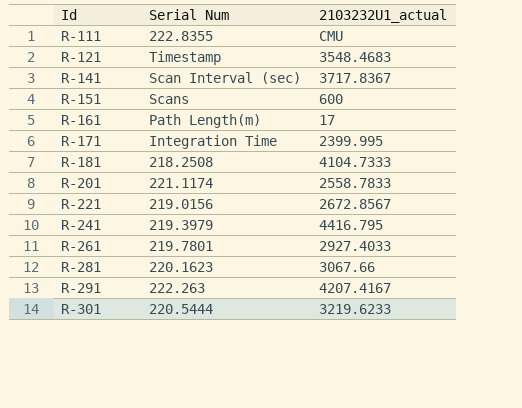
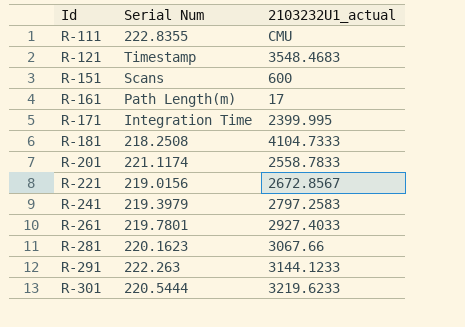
row R-141: Scan Interval (sec) | 3717.8367 -> none
R-241 | 2103232U1_actual: 4416.795 -> 2797.2583
R-291 | 2103232U1_actual: 4207.4167 -> 3144.1233

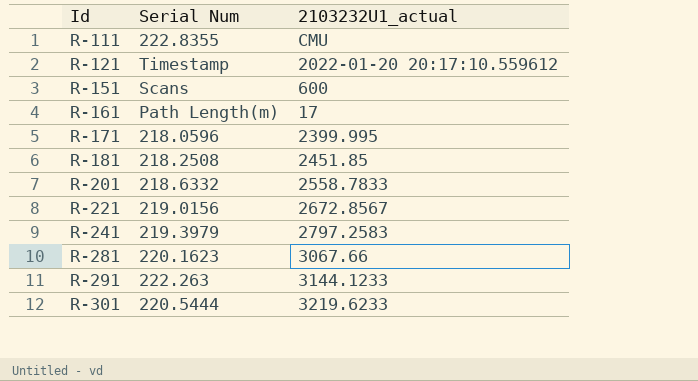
row R-261: 219.7801 | 2927.4033 -> none
R-121 | 2103232U1_actual: 3548.4683 -> 2022-01-20 20:17:10.559612
R-171 | Serial Num: Integration Time -> 218.0596
R-181 | 2103232U1_actual: 4104.7333 -> 2451.85
R-201 | Serial Num: 221.1174 -> 218.6332

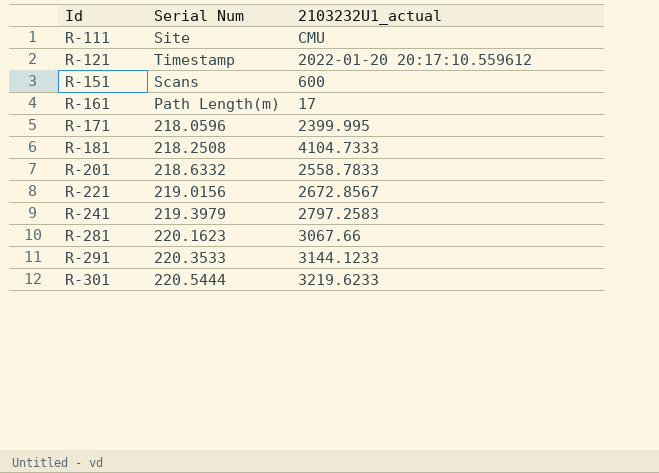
R-111 | Serial Num: 222.8355 -> Site
R-181 | 2103232U1_actual: 2451.85 -> 4104.7333
R-291 | Serial Num: 222.263 -> 220.3533

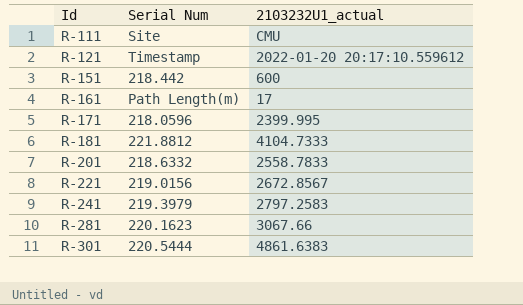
row R-291: 220.3533 | 3144.1233 -> none
R-151 | Serial Num: Scans -> 218.442
R-181 | Serial Num: 218.2508 -> 221.8812
R-301 | 2103232U1_actual: 3219.6233 -> 4861.6383

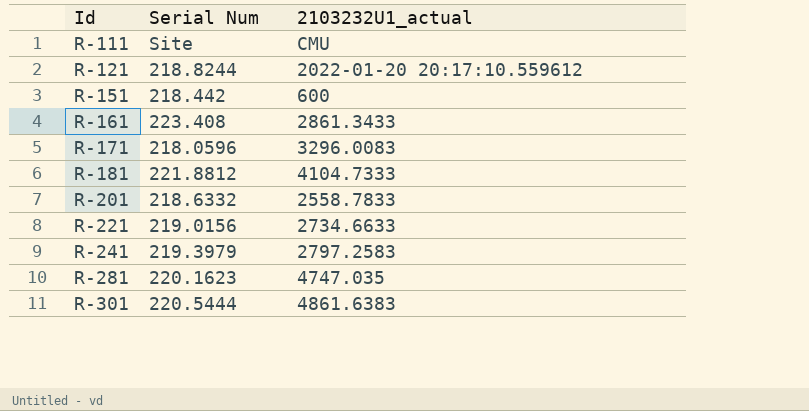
R-121 | Serial Num: Timestamp -> 218.8244
R-161 | Serial Num: Path Length(m) -> 223.408
R-161 | 2103232U1_actual: 17 -> 2861.3433
R-171 | 2103232U1_actual: 2399.995 -> 3296.0083
R-221 | 2103232U1_actual: 2672.8567 -> 2734.6633
R-281 | 2103232U1_actual: 3067.66 -> 4747.035

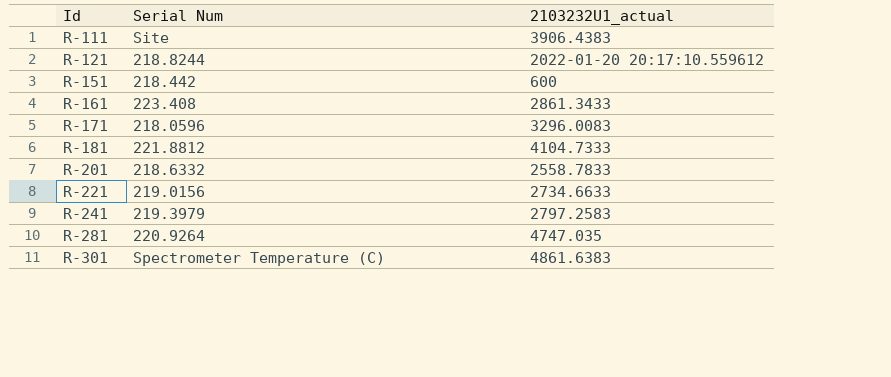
R-111 | 2103232U1_actual: CMU -> 3906.4383
R-281 | Serial Num: 220.1623 -> 220.9264
R-301 | Serial Num: 220.5444 -> Spectrometer Temperature (C)

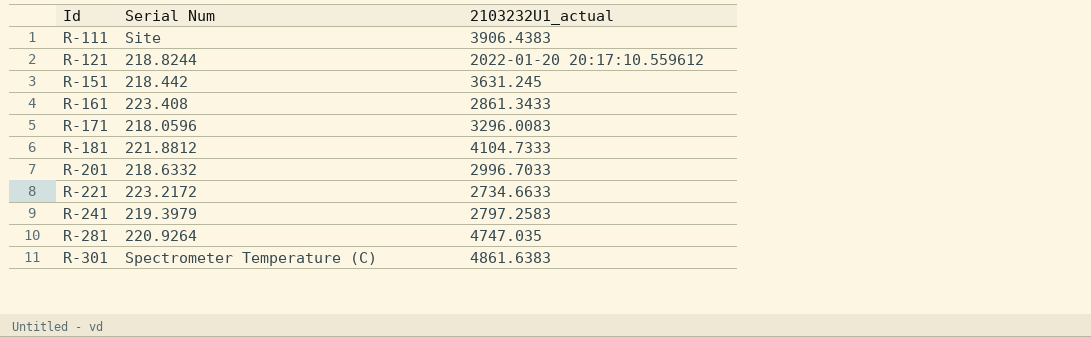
R-151 | 2103232U1_actual: 600 -> 3631.245
R-201 | 2103232U1_actual: 2558.7833 -> 2996.7033
R-221 | Serial Num: 219.0156 -> 223.2172

